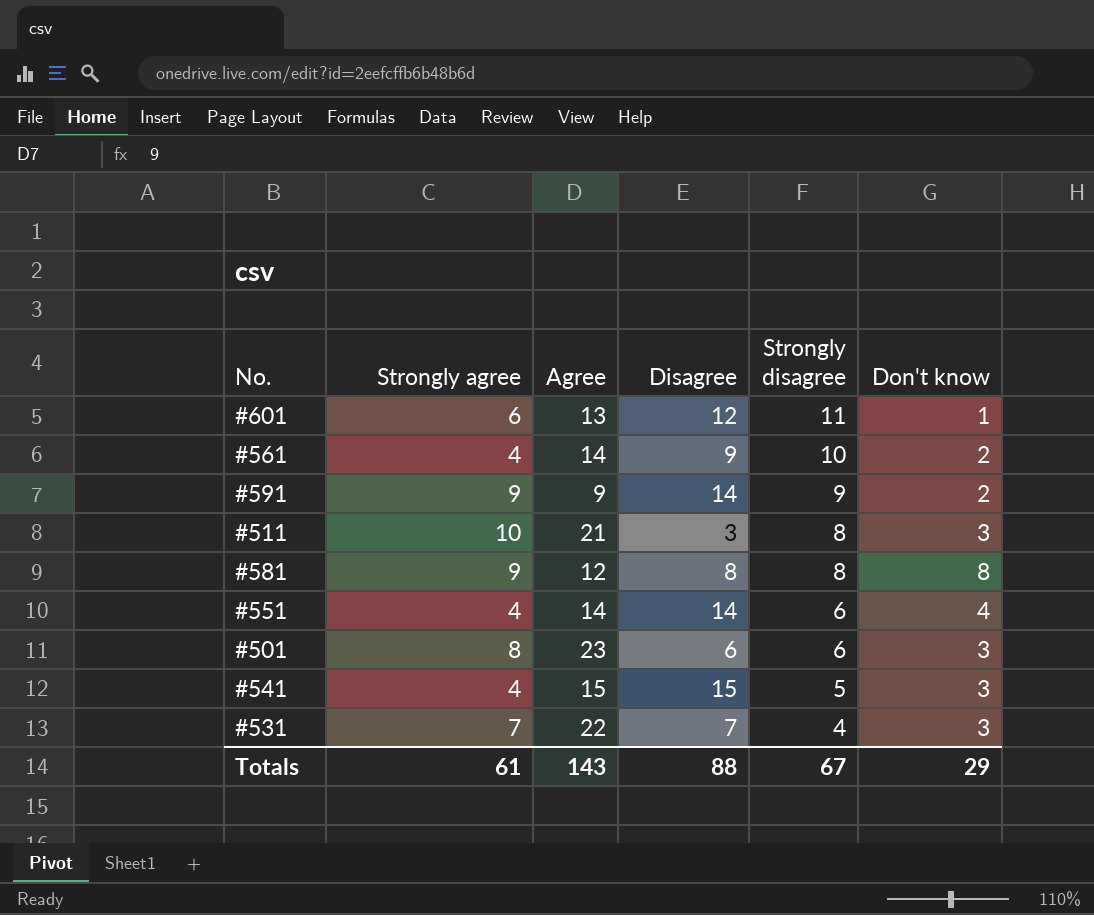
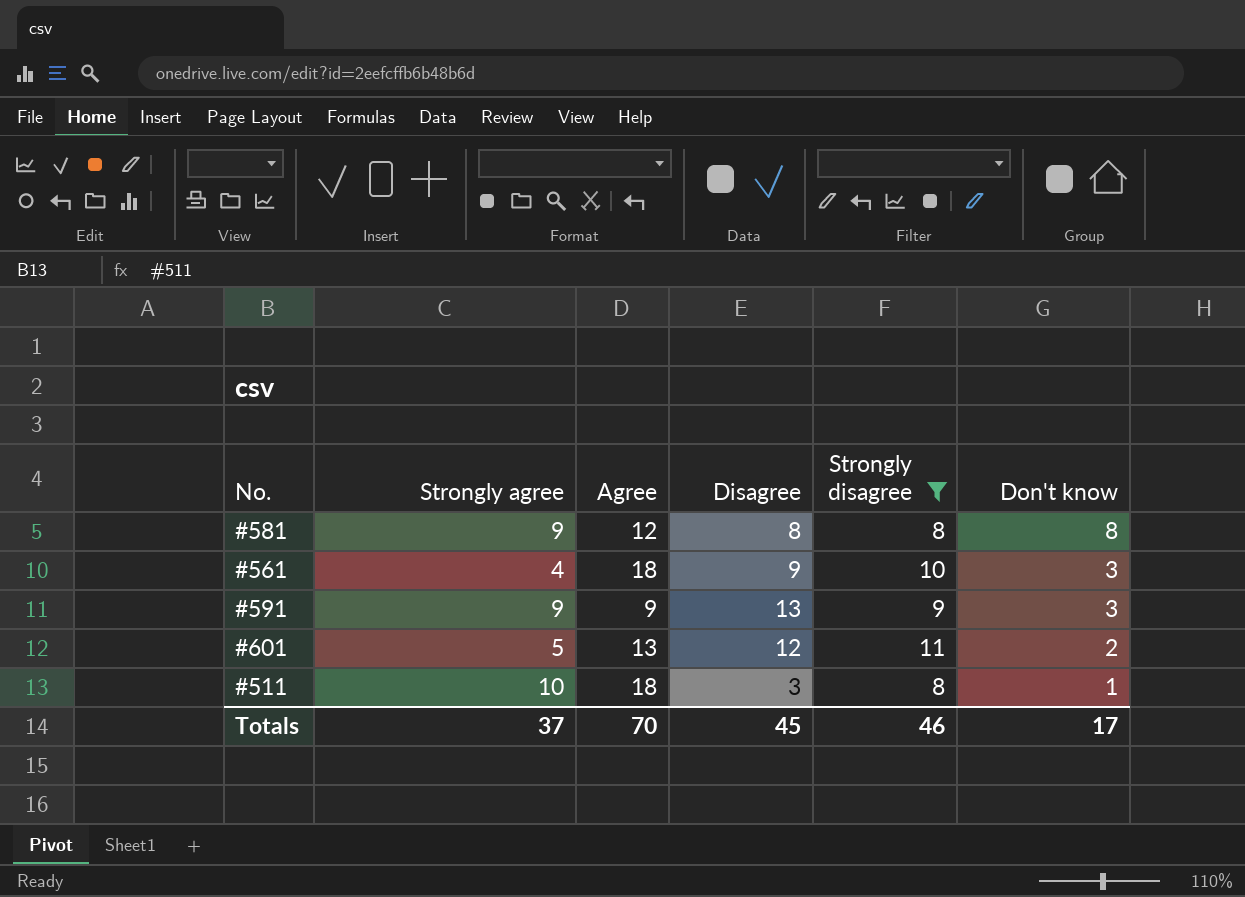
filter: none -> Strongly disagree >= 8
row order: Strongly disagree descending -> Don't know descending
#561 | Agree: 14 -> 18
#561 | Don't know: 2 -> 3
#591 | Disagree: 14 -> 13
#591 | Don't know: 2 -> 3
#601 | Strongly agree: 6 -> 5
#601 | Don't know: 1 -> 2
#511 | Agree: 21 -> 18
#511 | Don't know: 3 -> 1
Totals | Strongly agree: 61 -> 37
Totals | Agree: 143 -> 70
Totals | Disagree: 88 -> 45
Totals | Strongly disagree: 67 -> 46
Totals | Don't know: 29 -> 17

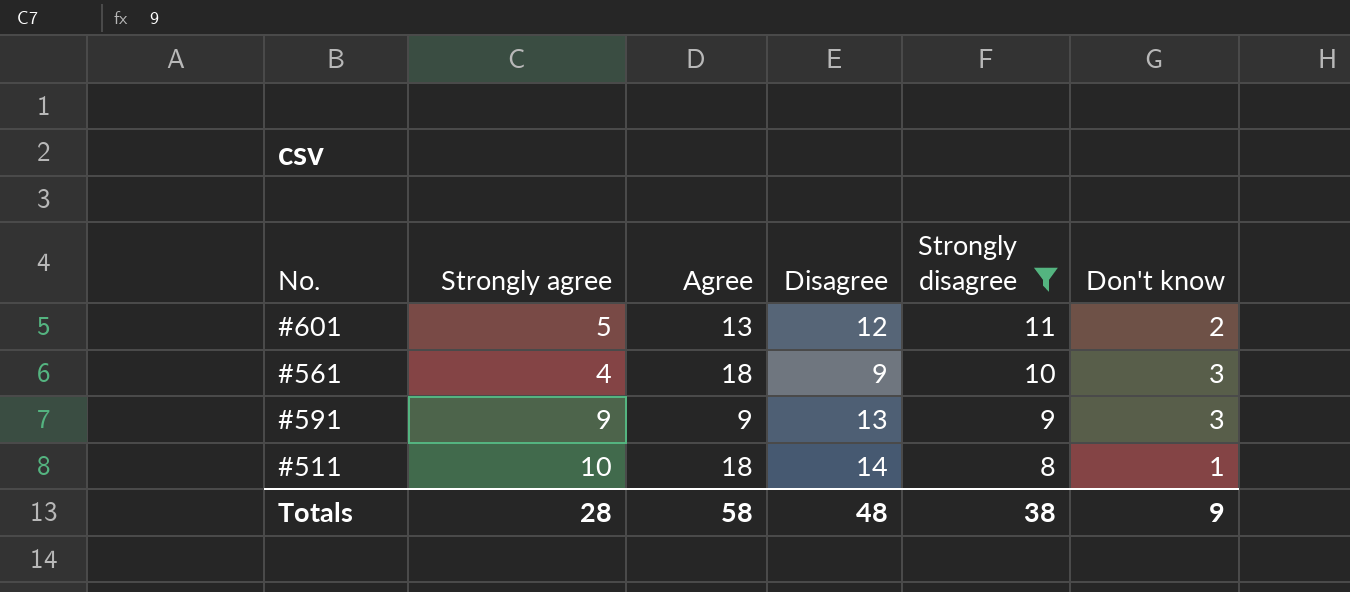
row order: Don't know descending -> Strongly disagree descending
row #581: 9 | 12 | 8 | 8 | 8 -> none
#511 | Disagree: 3 -> 14
Totals | Strongly agree: 37 -> 28
Totals | Agree: 70 -> 58
Totals | Disagree: 45 -> 48
Totals | Strongly disagree: 46 -> 38
Totals | Don't know: 17 -> 9

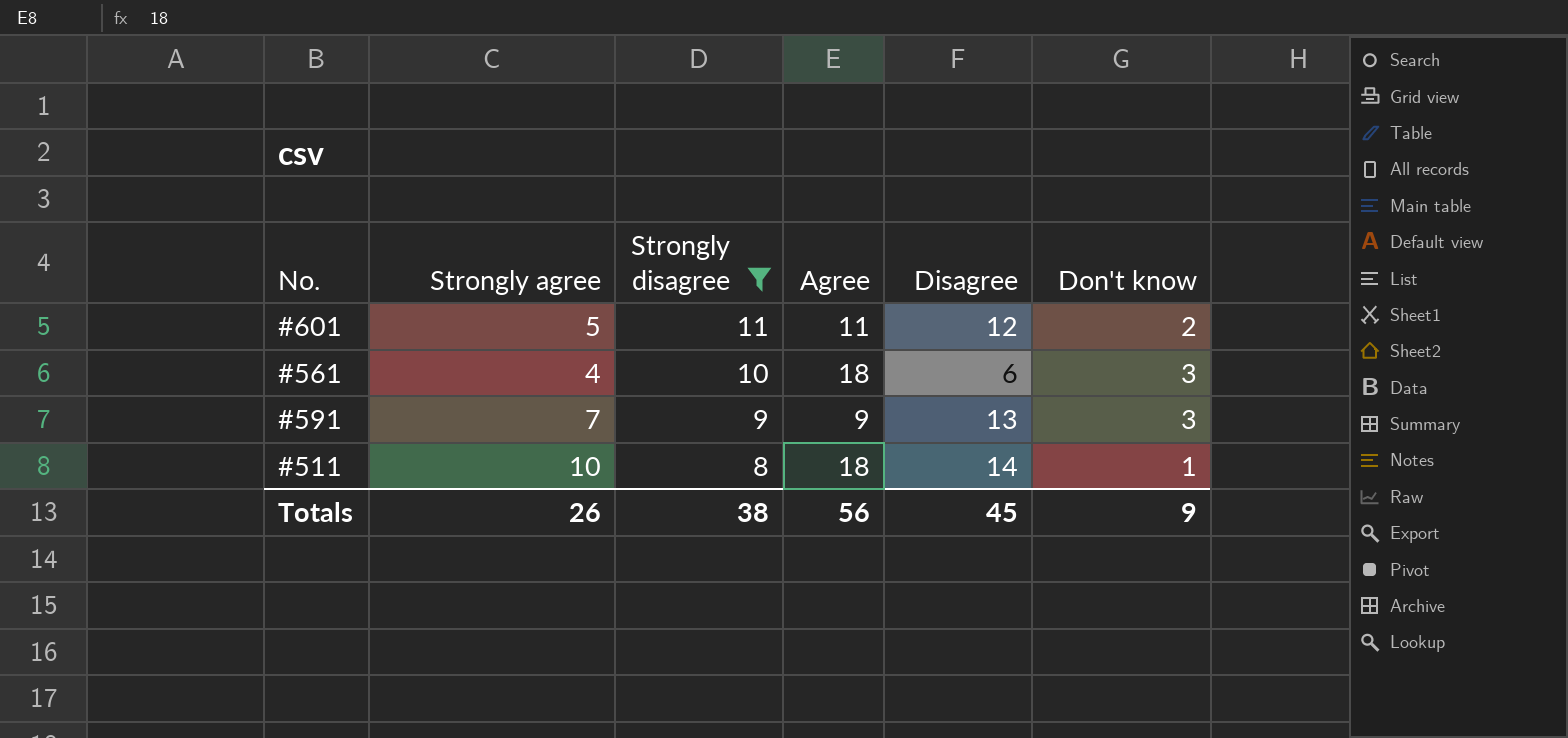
column Strongly disagree | position: 5 -> 3
#601 | Agree: 13 -> 11
#561 | Disagree: 9 -> 6
#591 | Strongly agree: 9 -> 7
Totals | Strongly agree: 28 -> 26
Totals | Agree: 58 -> 56
Totals | Disagree: 48 -> 45

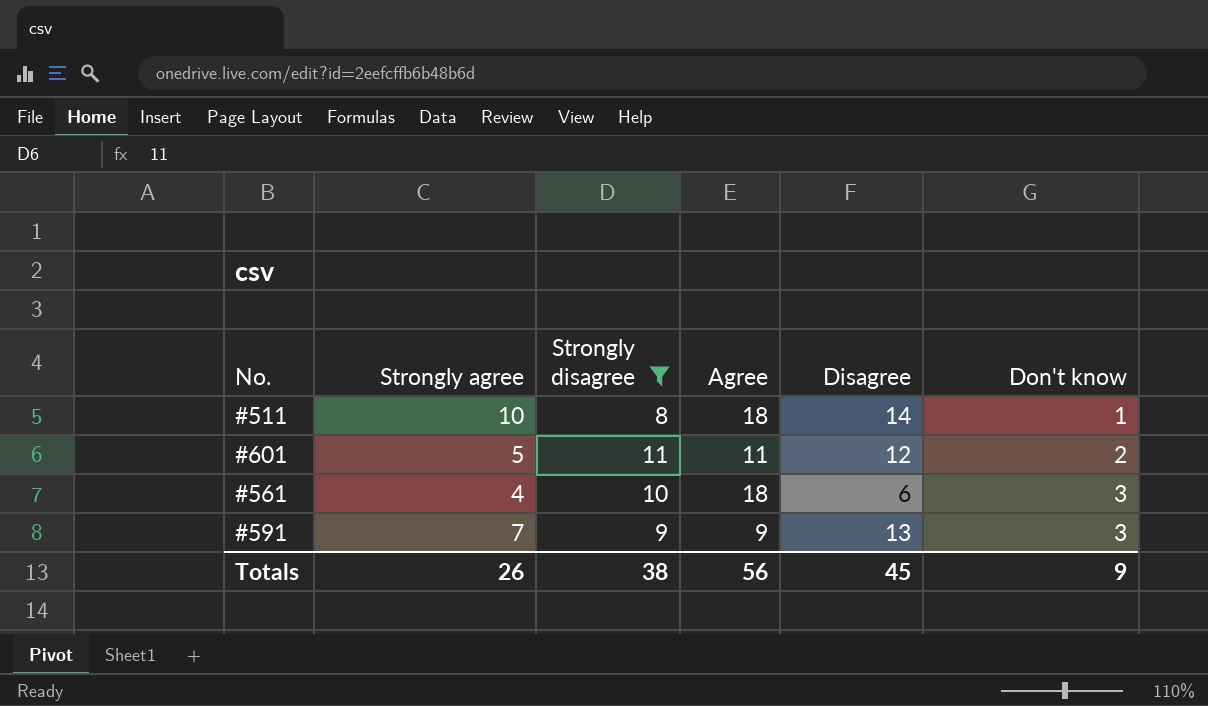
row order: Strongly disagree descending -> Don't know ascending

